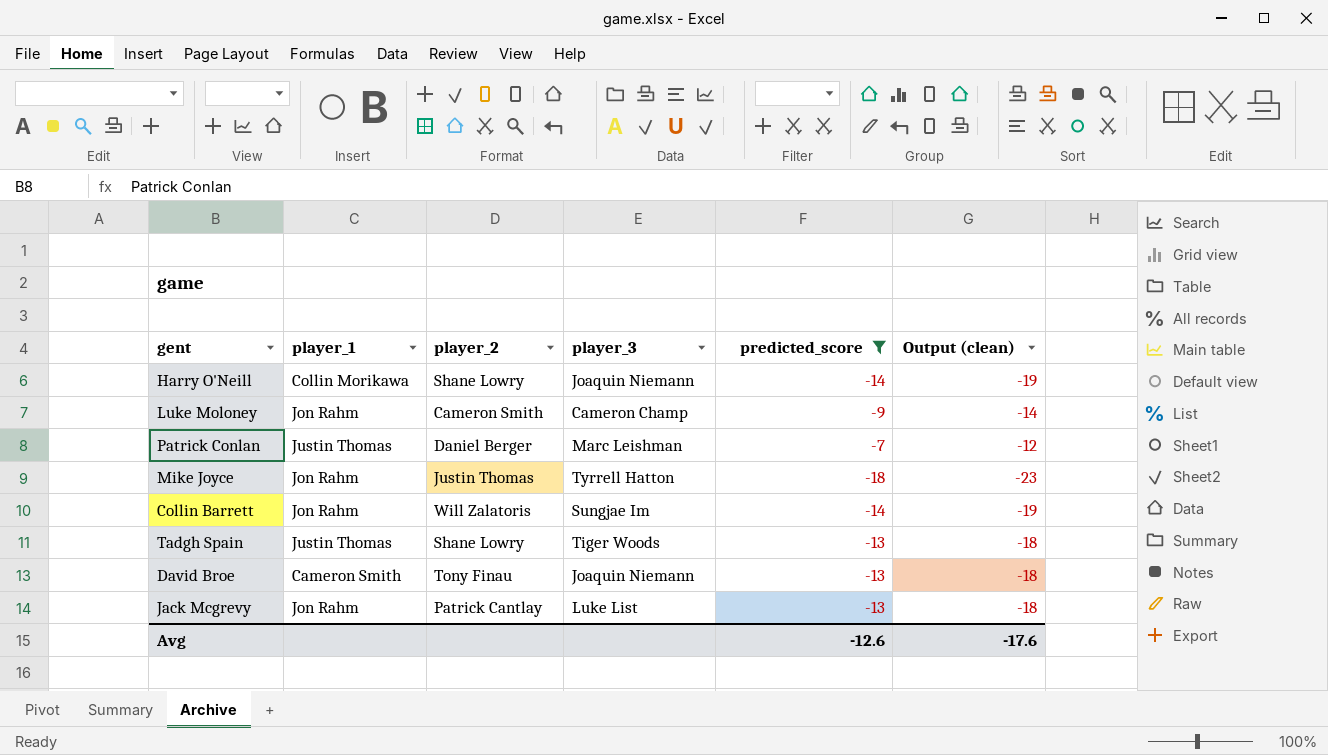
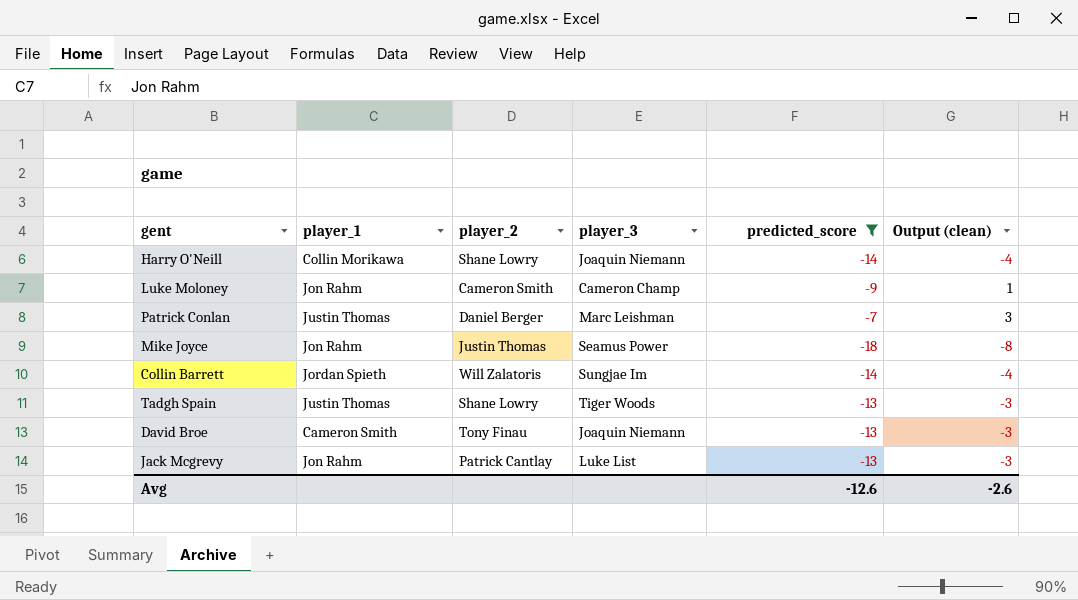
column Output (clean) | formula: [predicted_score] - 5 -> [predicted_score] + 10
Mike Joyce | player_3: Tyrrell Hatton -> Seamus Power
Collin Barrett | player_1: Jon Rahm -> Jordan Spieth
Avg | Output (clean): -17.6 -> -2.6

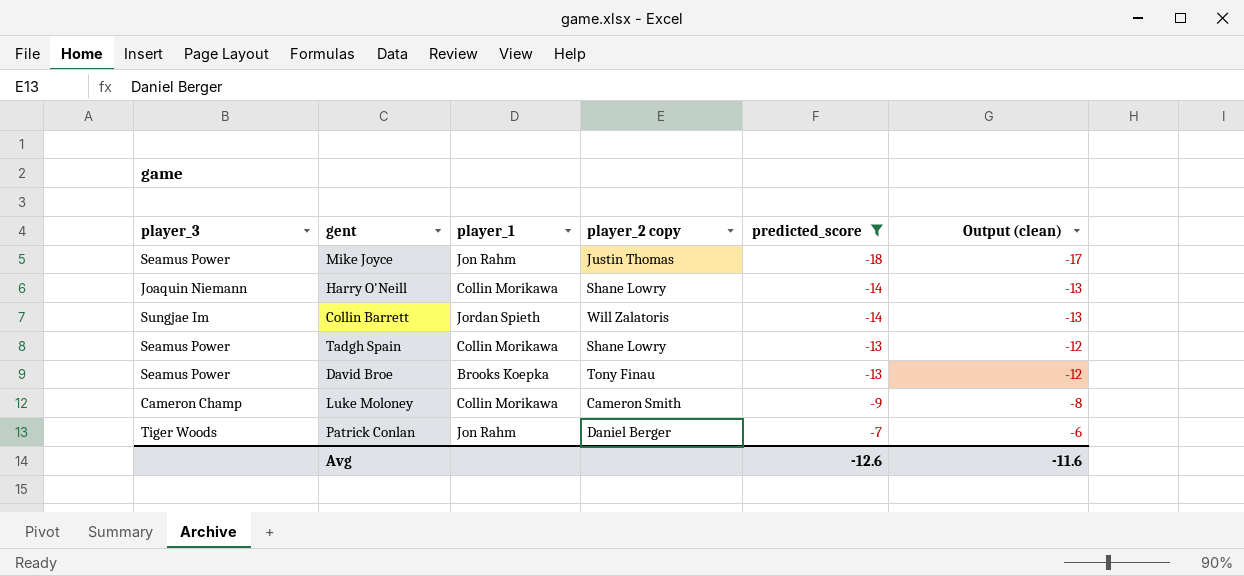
row order: none -> predicted_score ascending
column player_3 | position: 4 -> 1
column name: player_2 -> player_2 copy
column Output (clean) | formula: [predicted_score] + 10 -> [predicted_score] + 1
row Jack Mcgrevy: Jon Rahm | Patrick Cantlay | Luke List | -13 | -3 -> none
Tadgh Spain | player_3: Tiger Woods -> Seamus Power
Tadgh Spain | player_1: Justin Thomas -> Collin Morikawa
David Broe | player_3: Joaquin Niemann -> Seamus Power
David Broe | player_1: Cameron Smith -> Brooks Koepka
Luke Moloney | player_1: Jon Rahm -> Collin Morikawa
Patrick Conlan | player_3: Marc Leishman -> Tiger Woods
Patrick Conlan | player_1: Justin Thomas -> Jon Rahm
Avg | Output (clean): -2.6 -> -11.6

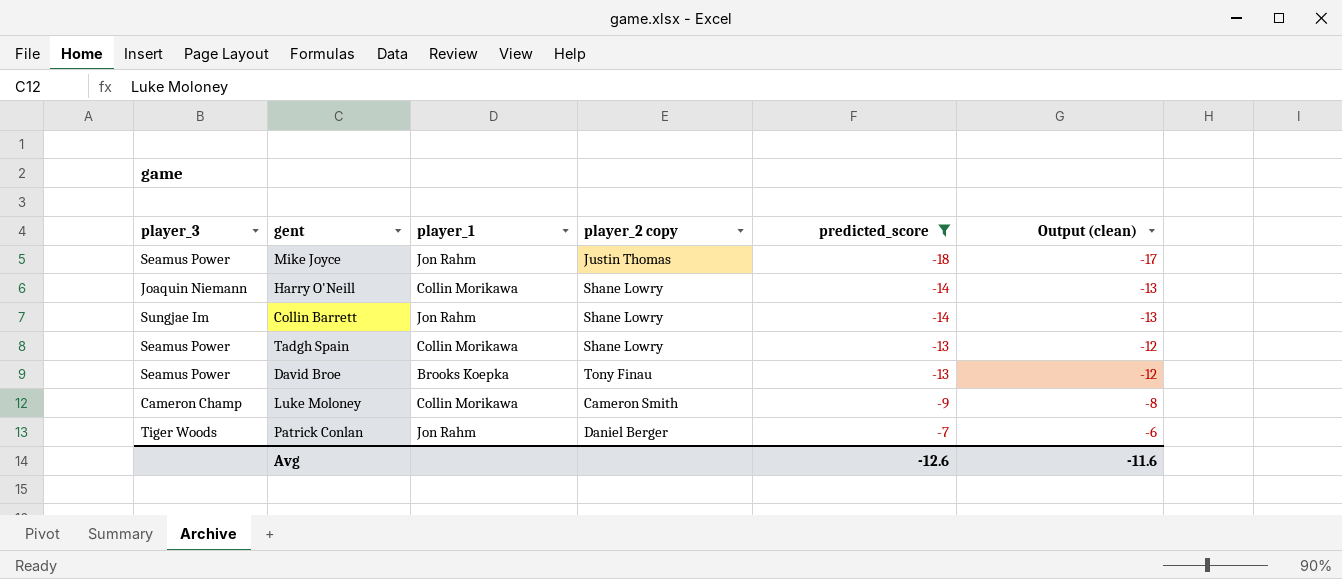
Collin Barrett | player_1: Jordan Spieth -> Jon Rahm
Collin Barrett | player_2 copy: Will Zalatoris -> Shane Lowry

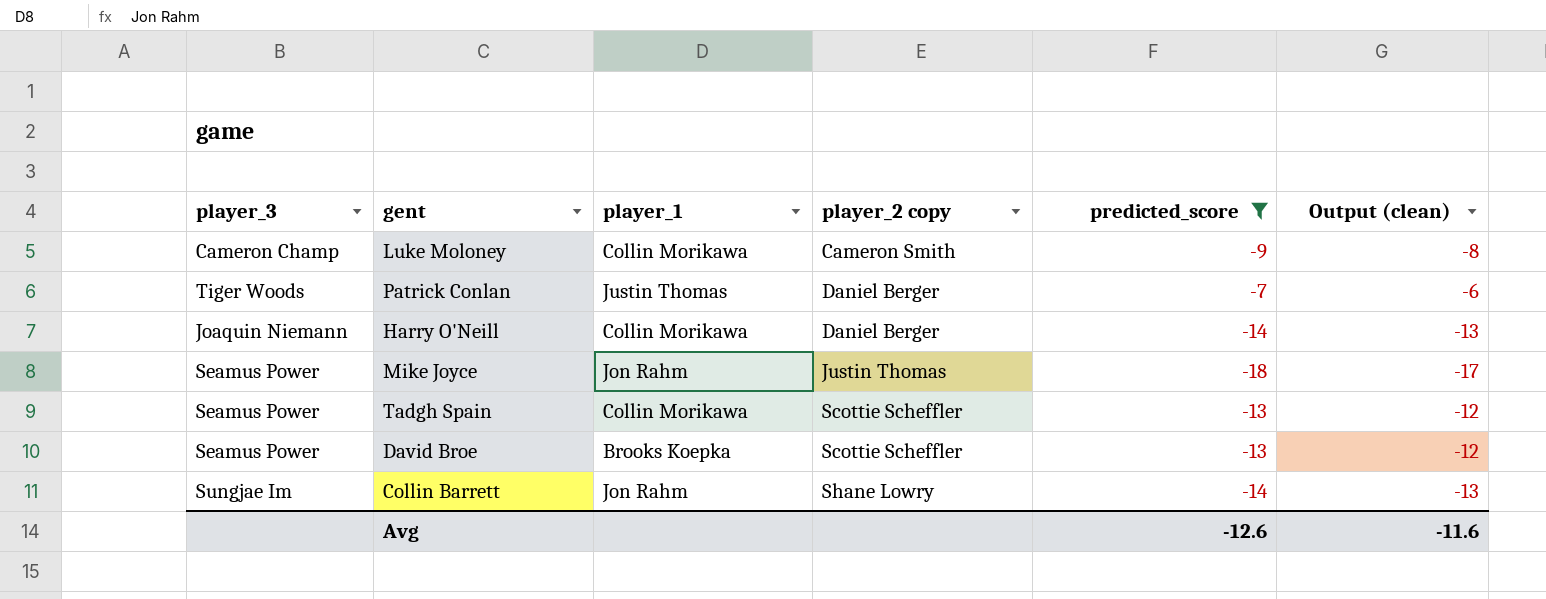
row order: predicted_score ascending -> player_2 copy ascending
Patrick Conlan | player_1: Jon Rahm -> Justin Thomas
Harry O'Neill | player_2 copy: Shane Lowry -> Daniel Berger
Tadgh Spain | player_2 copy: Shane Lowry -> Scottie Scheffler
David Broe | player_2 copy: Tony Finau -> Scottie Scheffler

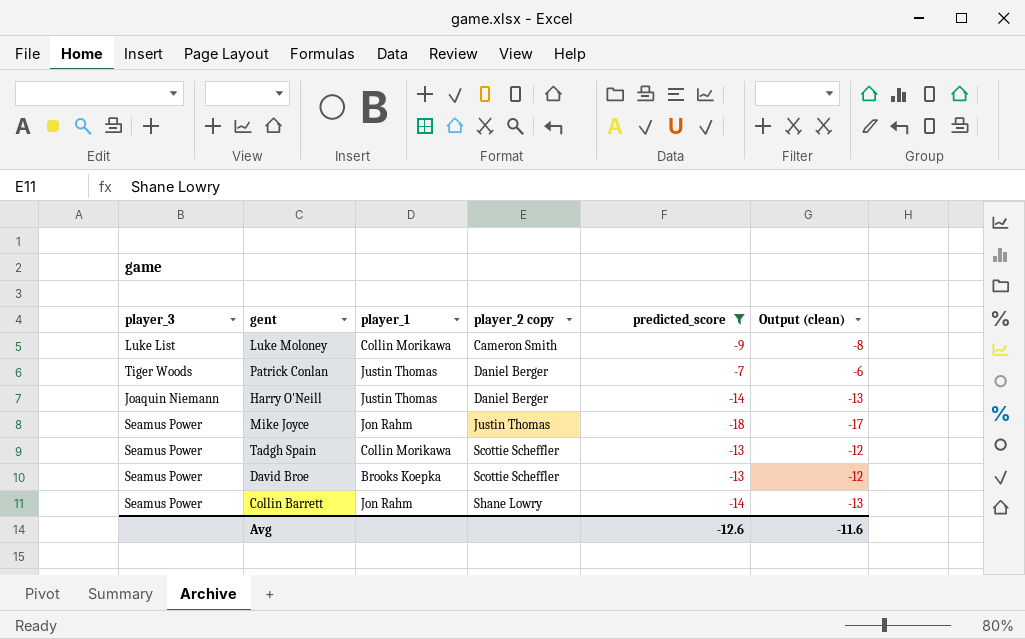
Luke Moloney | player_3: Cameron Champ -> Luke List
Harry O'Neill | player_1: Collin Morikawa -> Justin Thomas
Collin Barrett | player_3: Sungjae Im -> Seamus Power

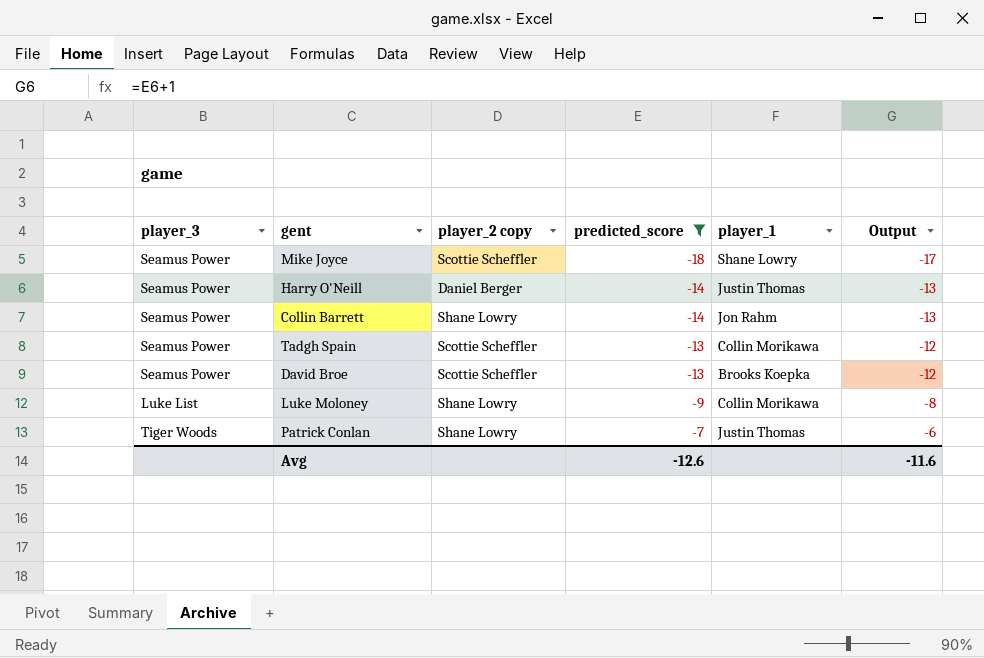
row order: player_2 copy ascending -> predicted_score ascending
column player_1 | position: 3 -> 5
column name: Output (clean) -> Output
Mike Joyce | player_2 copy: Justin Thomas -> Scottie Scheffler
Mike Joyce | player_1: Jon Rahm -> Shane Lowry
Harry O'Neill | player_3: Joaquin Niemann -> Seamus Power
Luke Moloney | player_2 copy: Cameron Smith -> Shane Lowry
Patrick Conlan | player_2 copy: Daniel Berger -> Shane Lowry

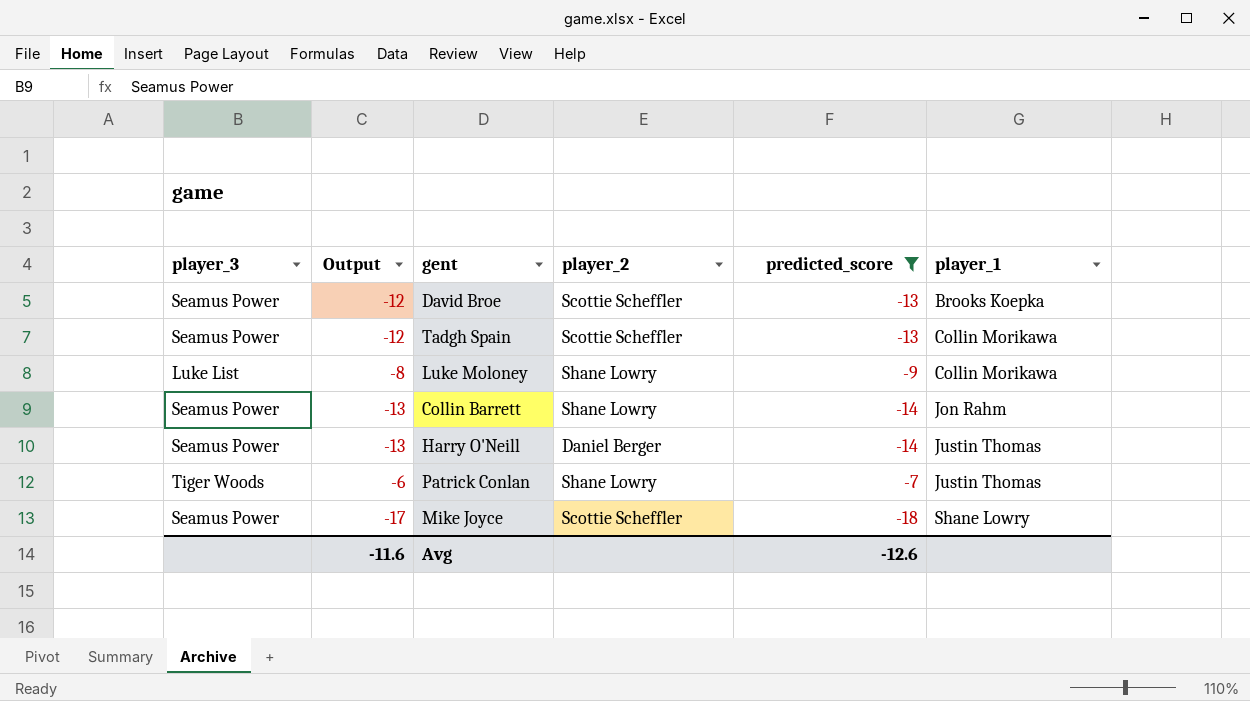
row order: predicted_score ascending -> player_1 ascending
column Output | position: 6 -> 2
column name: player_2 copy -> player_2

